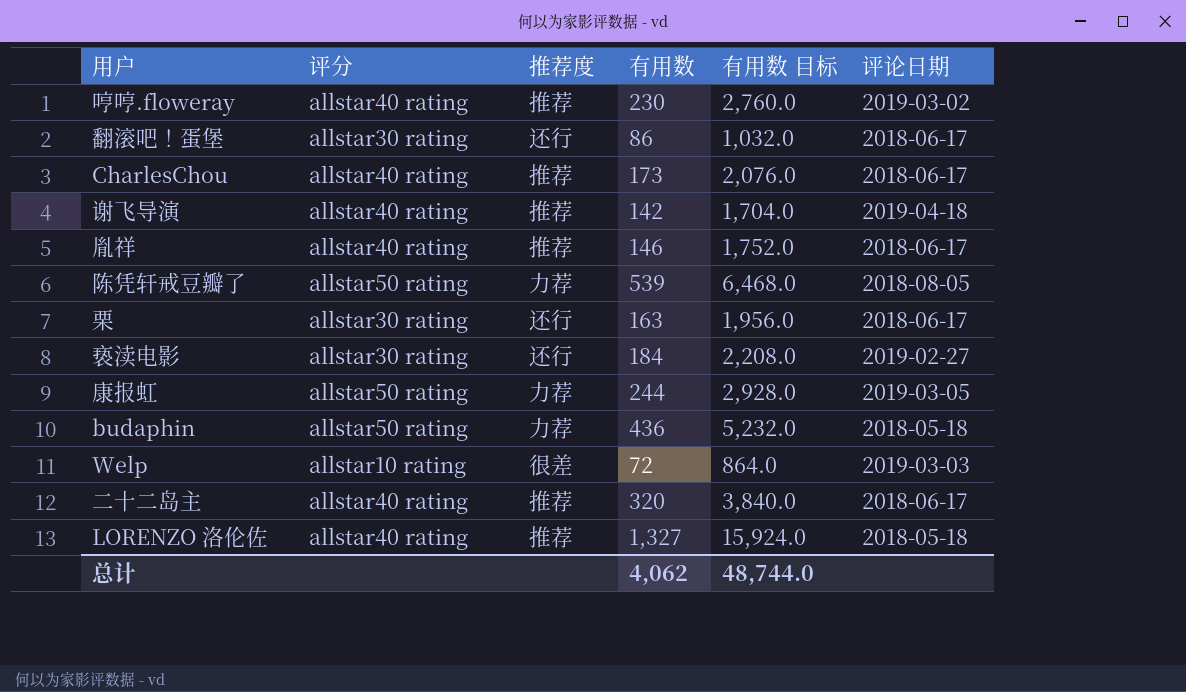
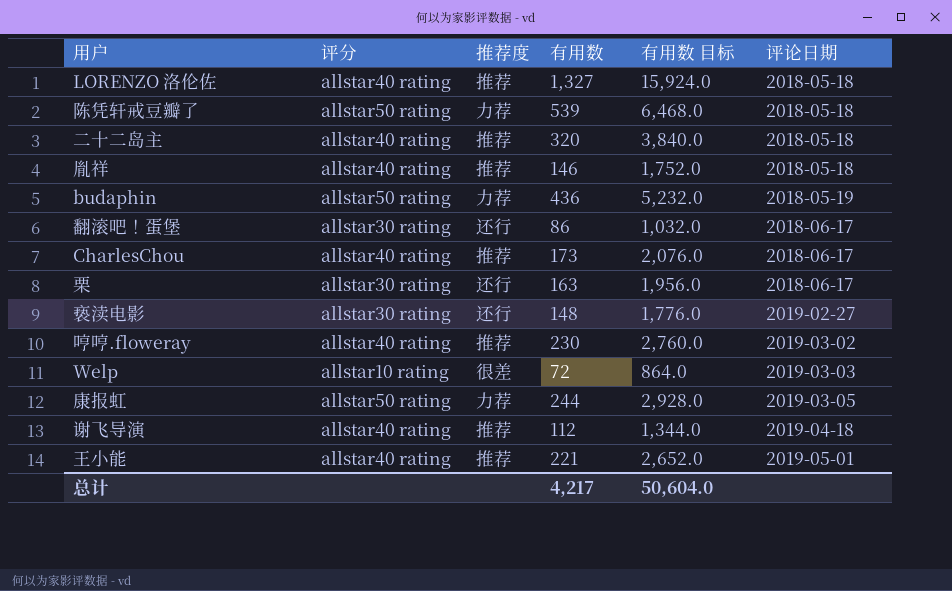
row order: none -> 评论日期 ascending
陈凭轩戒豆瓣了 | 评论日期: 2018-08-05 -> 2018-05-18
二十二岛主 | 评论日期: 2018-06-17 -> 2018-05-18
胤祥 | 评论日期: 2018-06-17 -> 2018-05-18
budaphin | 评论日期: 2018-05-18 -> 2018-05-19
亵渎电影 | 有用数: 184 -> 148
亵渎电影 | 有用数 目标: 2,208.0 -> 1,776.0
谢飞导演 | 有用数: 142 -> 112
谢飞导演 | 有用数 目标: 1,704.0 -> 1,344.0
row 王小能: none -> allstar40 rating | 推荐 | 221 | 2,652.0 | 2019-05-01
总计 | 有用数: 4,062 -> 4,217
总计 | 有用数 目标: 48,744.0 -> 50,604.0

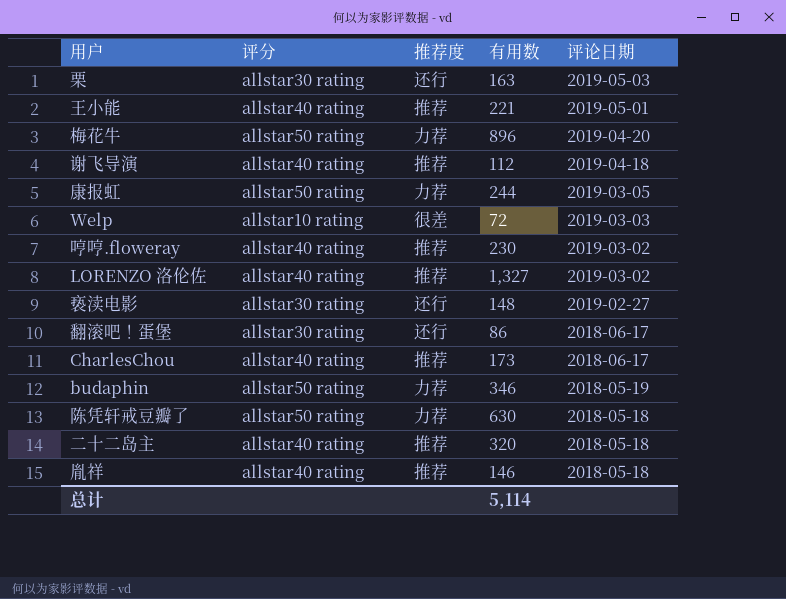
row order: 评论日期 ascending -> 评论日期 descending
column 有用数 目标 | formula: [有用数] * 12 -> none
栗 | 评论日期: 2018-06-17 -> 2019-05-03
row 梅花牛: none -> allstar50 rating | 力荐 | 896 | 2019-04-20
LORENZO 洛伦佐 | 评论日期: 2018-05-18 -> 2019-03-02
budaphin | 有用数: 436 -> 346
陈凭轩戒豆瓣了 | 有用数: 539 -> 630
总计 | 有用数: 4,217 -> 5,114

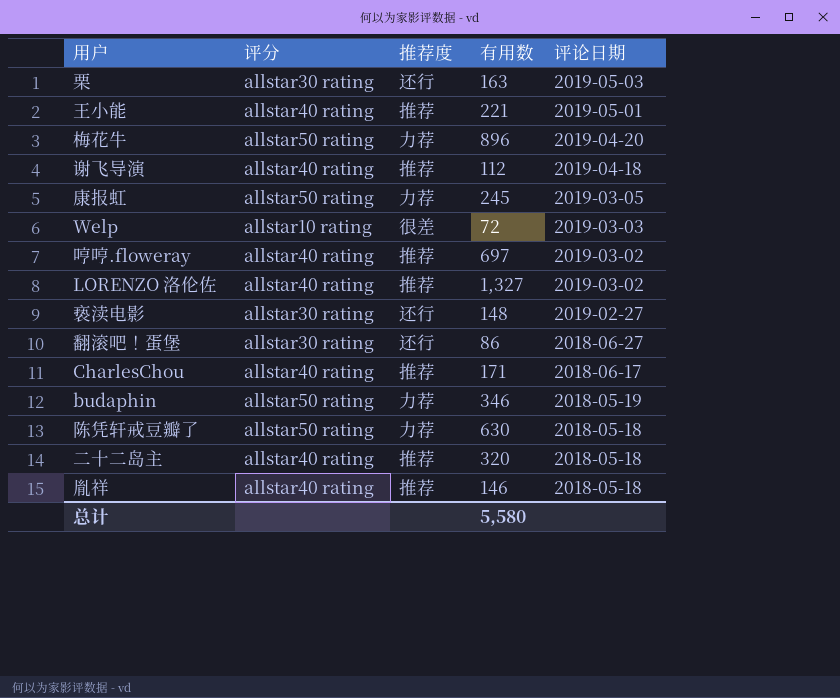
康报虹 | 有用数: 244 -> 245
哼哼.floweray | 有用数: 230 -> 697
翻滚吧！蛋堡 | 评论日期: 2018-06-17 -> 2018-06-27
CharlesChou | 有用数: 173 -> 171
总计 | 有用数: 5,114 -> 5,580

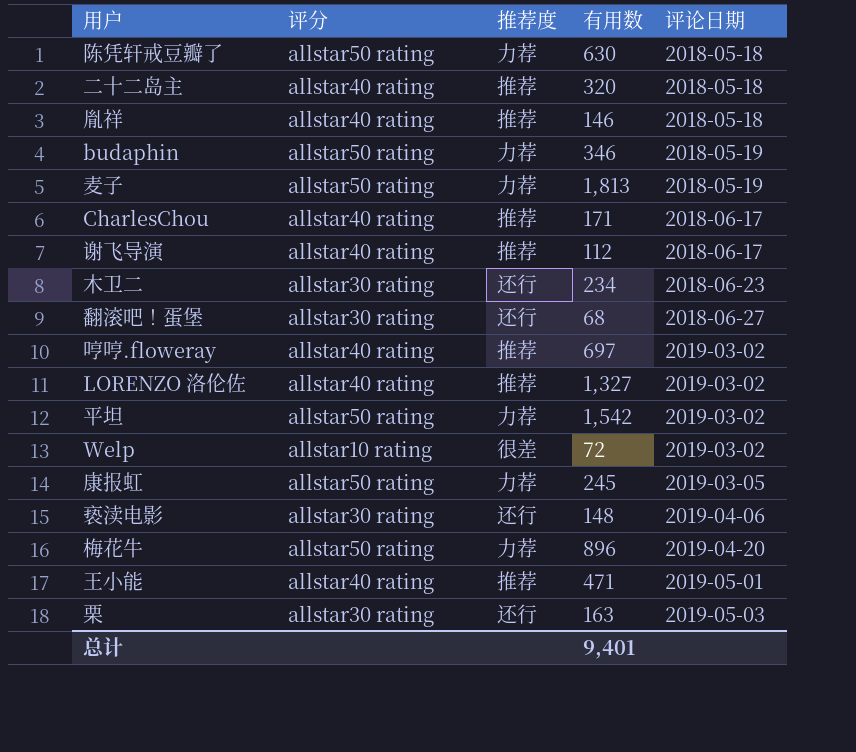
row order: 评论日期 descending -> 评论日期 ascending
row 麦子: none -> allstar50 rating | 力荐 | 1,813 | 2018-05-19
谢飞导演 | 评论日期: 2019-04-18 -> 2018-06-17
row 木卫二: none -> allstar30 rating | 还行 | 234 | 2018-06-23
翻滚吧！蛋堡 | 有用数: 86 -> 68
row 平坦: none -> allstar50 rating | 力荐 | 1,542 | 2019-03-02
Welp | 评论日期: 2019-03-03 -> 2019-03-02
亵渎电影 | 评论日期: 2019-02-27 -> 2019-04-06
王小能 | 有用数: 221 -> 471
总计 | 有用数: 5,580 -> 9,401

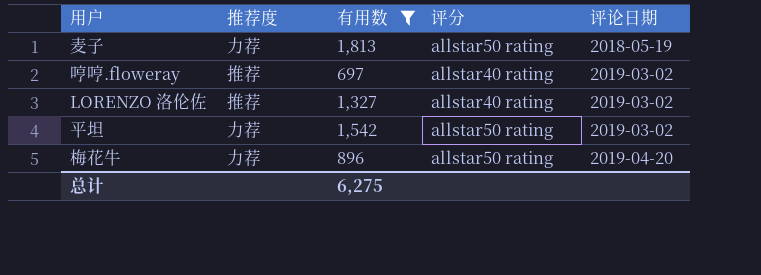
filter: none -> 有用数 >= 697
column 评分 | position: 2 -> 4
总计 | 有用数: 9,401 -> 6,275

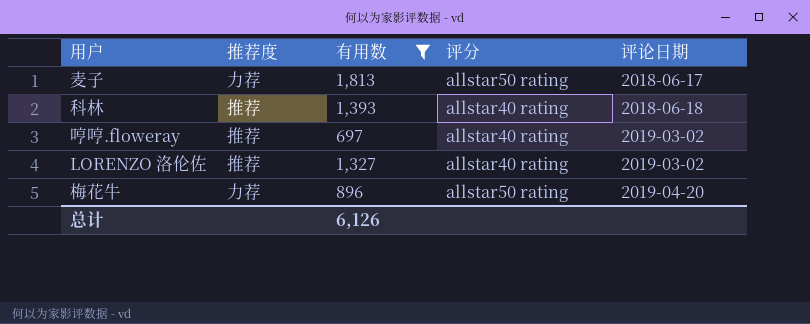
row 平坦: 力荐 | 1,542 | allstar50 rating | 2019-03-02 -> none
麦子 | 评论日期: 2018-05-19 -> 2018-06-17
row 科林: none -> 推荐 | 1,393 | allstar40 rating | 2018-06-18
总计 | 有用数: 6,275 -> 6,126

